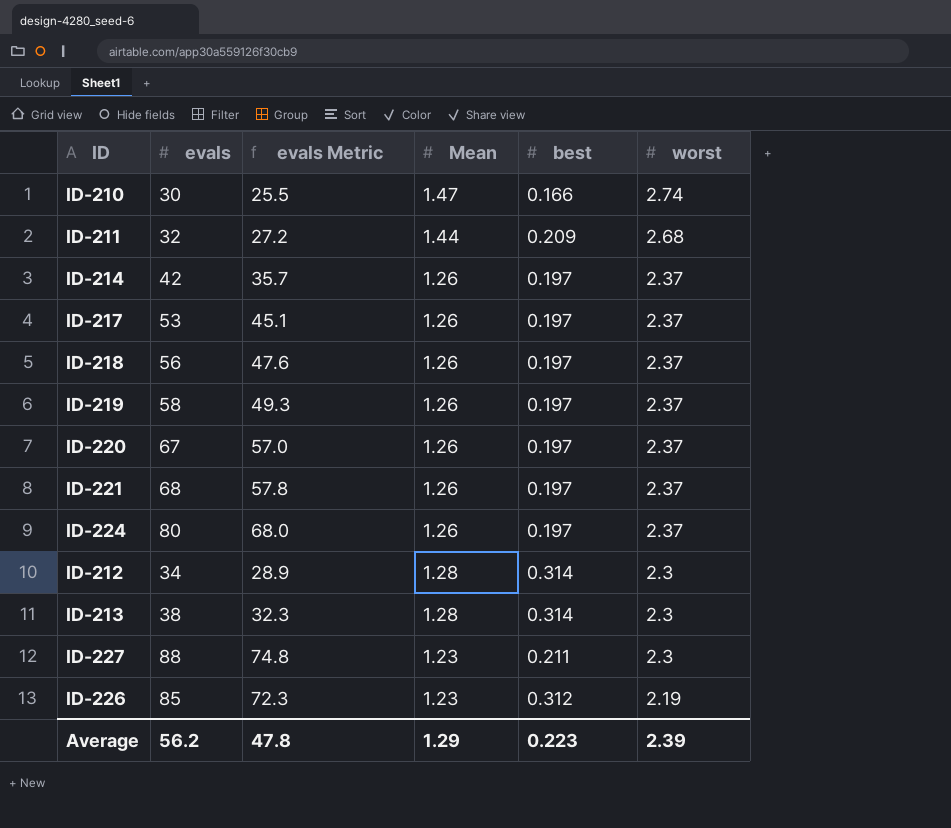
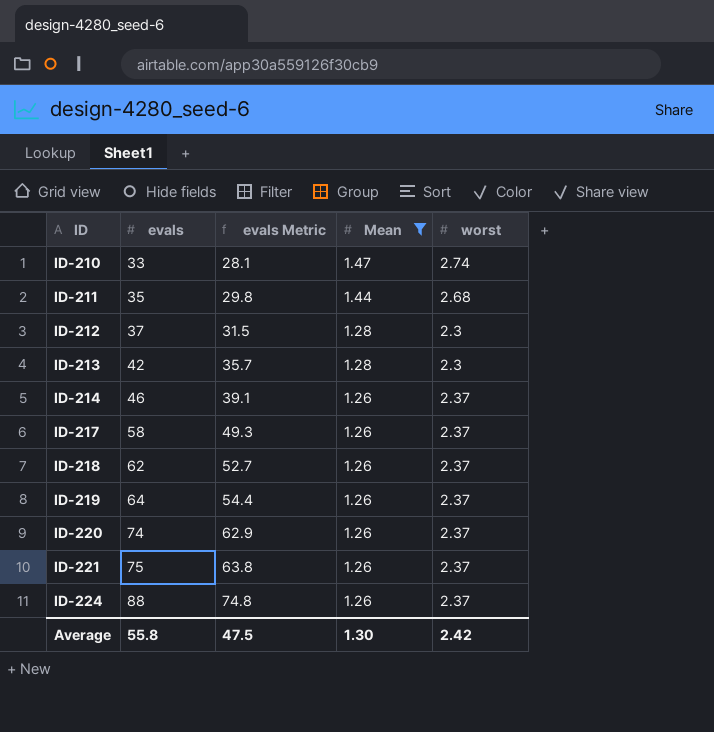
filter: none -> Mean != 1.23
row order: worst descending -> ID ascending
column best | position: 5 -> none
ID-210 | evals: 30 -> 33
ID-210 | evals Metric: 25.5 -> 28.1
ID-211 | evals: 32 -> 35
ID-211 | evals Metric: 27.2 -> 29.8
ID-212 | evals: 34 -> 37
ID-212 | evals Metric: 28.9 -> 31.5
ID-213 | evals: 38 -> 42
ID-213 | evals Metric: 32.3 -> 35.7
ID-214 | evals: 42 -> 46
ID-214 | evals Metric: 35.7 -> 39.1
ID-217 | evals: 53 -> 58
ID-217 | evals Metric: 45.1 -> 49.3
ID-218 | evals: 56 -> 62
ID-218 | evals Metric: 47.6 -> 52.7
ID-219 | evals: 58 -> 64
ID-219 | evals Metric: 49.3 -> 54.4
ID-220 | evals: 67 -> 74
ID-220 | evals Metric: 57.0 -> 62.9
ID-221 | evals: 68 -> 75
ID-221 | evals Metric: 57.8 -> 63.8
ID-224 | evals: 80 -> 88
ID-224 | evals Metric: 68.0 -> 74.8
Average | evals: 56.2 -> 55.8
Average | evals Metric: 47.8 -> 47.5
Average | Mean: 1.29 -> 1.30
Average | worst: 2.39 -> 2.42

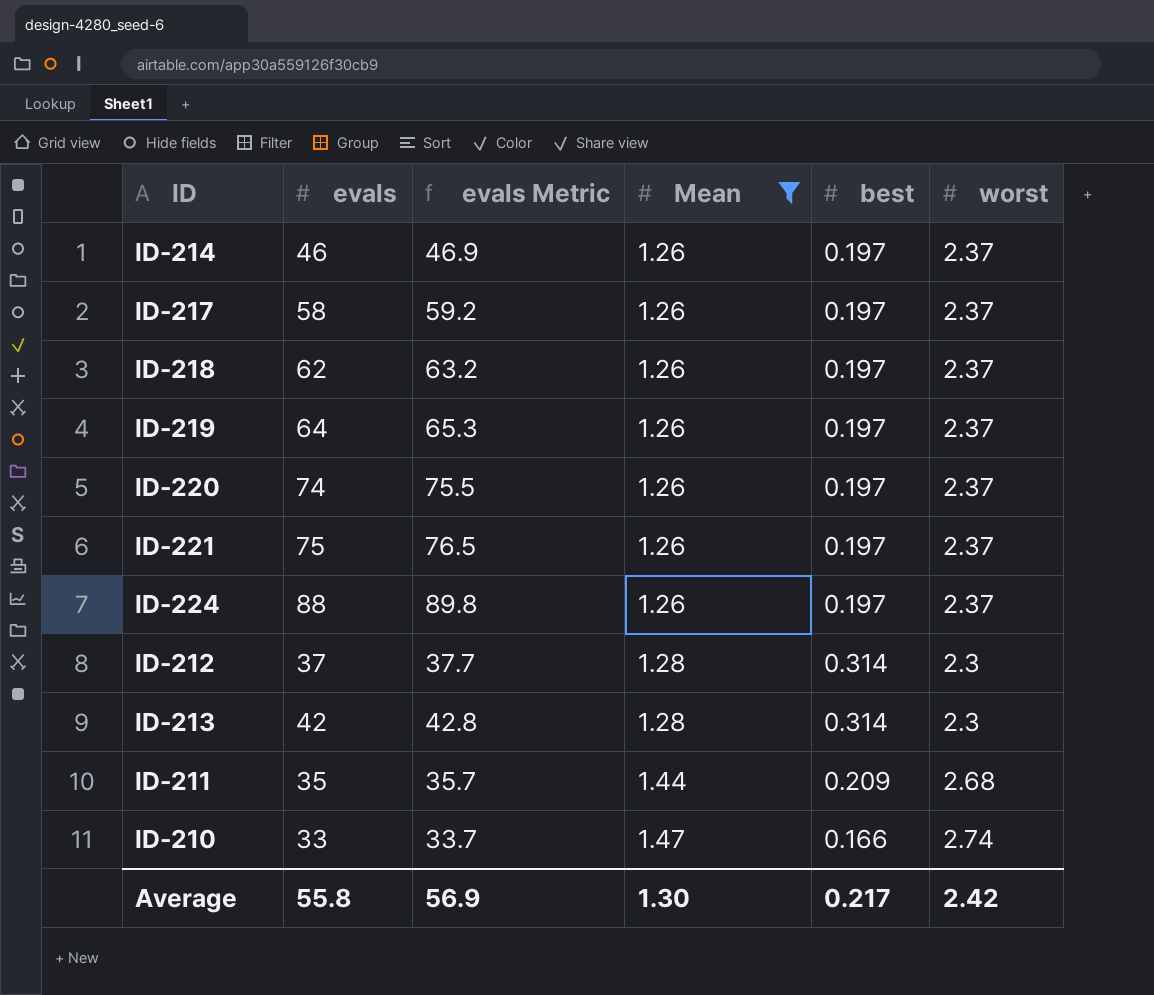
row order: ID ascending -> Mean ascending
column evals Metric | formula: [evals] * 0.85 -> [evals] * 1.02
column best | position: none -> 5
Average | evals Metric: 47.5 -> 56.9

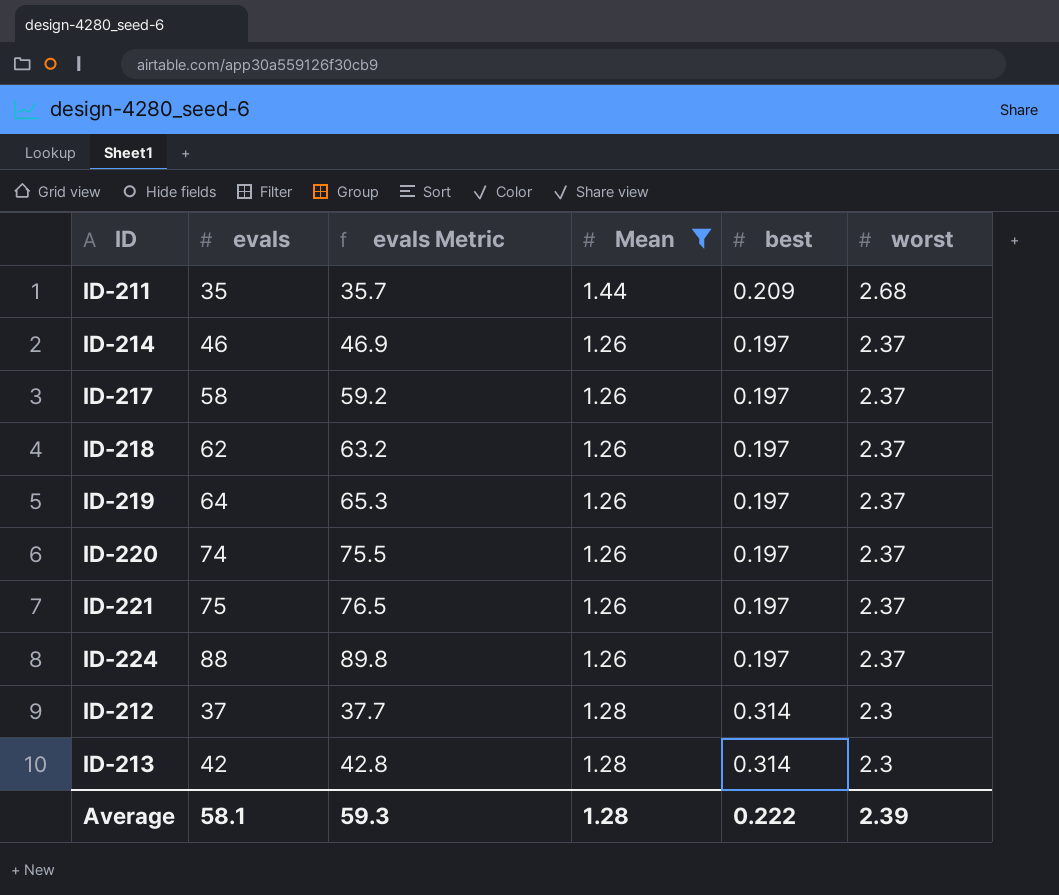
row order: Mean ascending -> worst descending
row ID-210: 33 | 33.7 | 1.47 | 0.166 | 2.74 -> none
Average | evals: 55.8 -> 58.1
Average | evals Metric: 56.9 -> 59.3
Average | Mean: 1.30 -> 1.28
Average | best: 0.217 -> 0.222
Average | worst: 2.42 -> 2.39

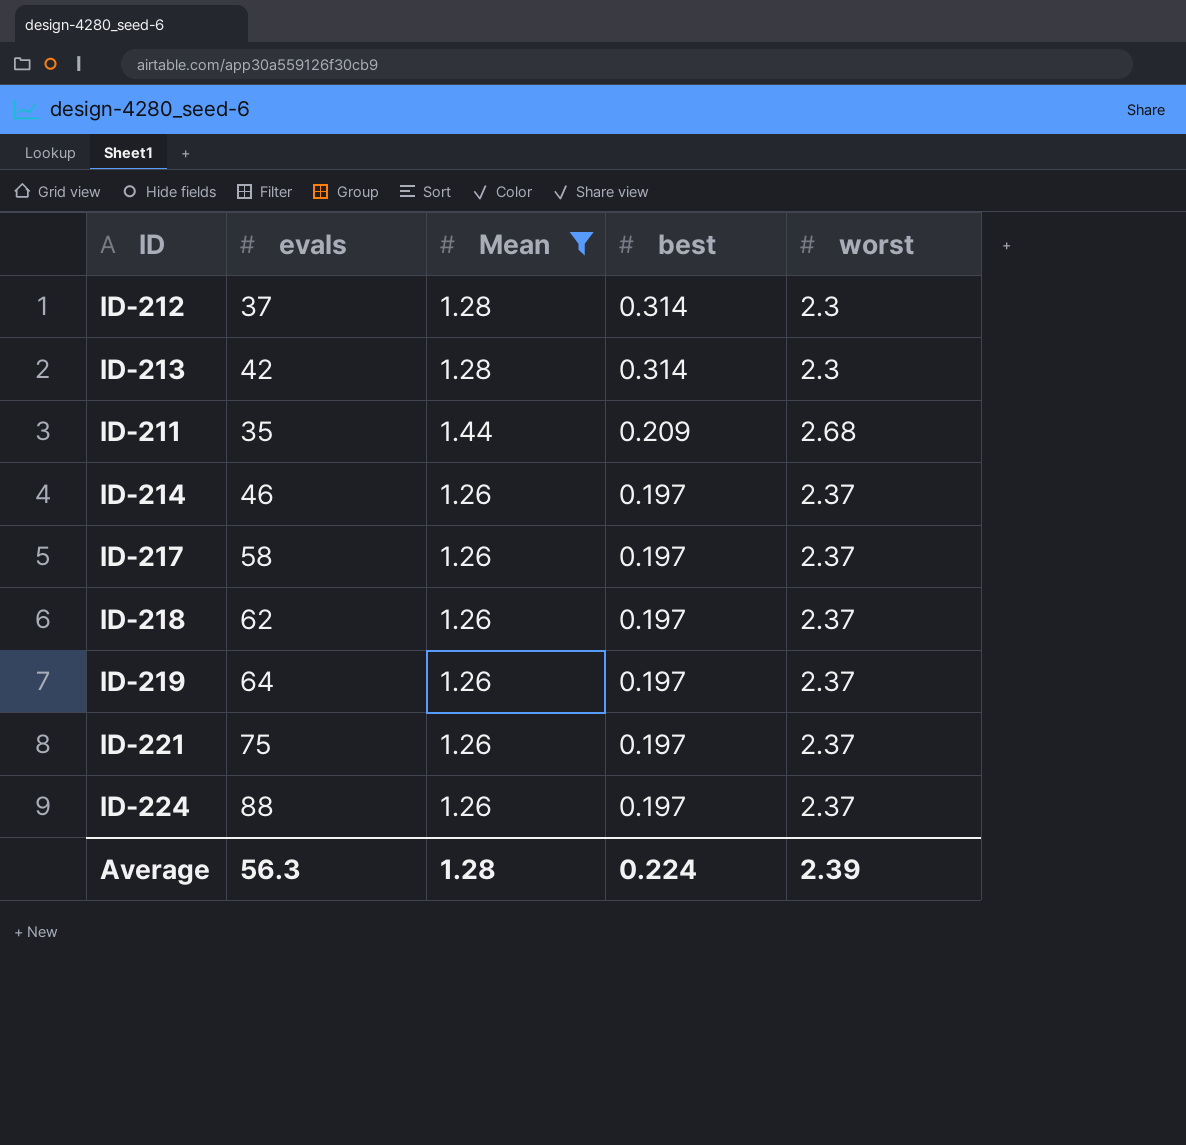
row order: worst descending -> best descending
column evals Metric | formula: [evals] * 1.02 -> none
row ID-220: 74 | 75.5 | 1.26 | 0.197 | 2.37 -> none
Average | evals: 58.1 -> 56.3
Average | best: 0.222 -> 0.224

